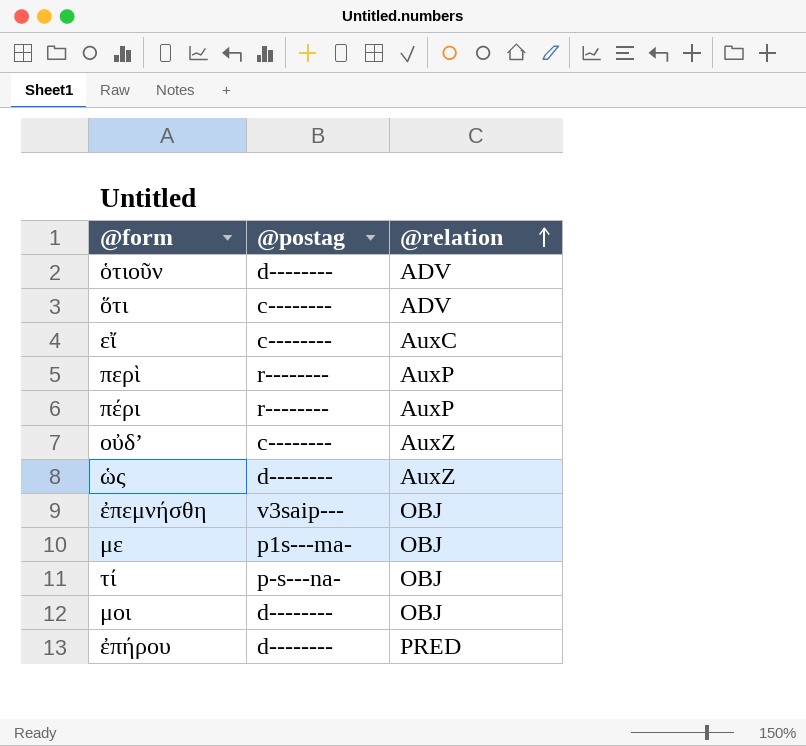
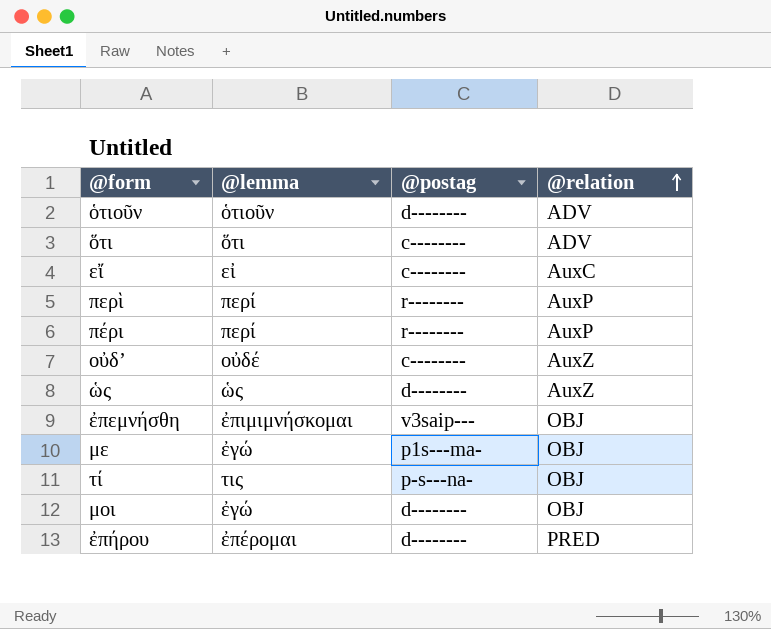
column @lemma | position: none -> 2

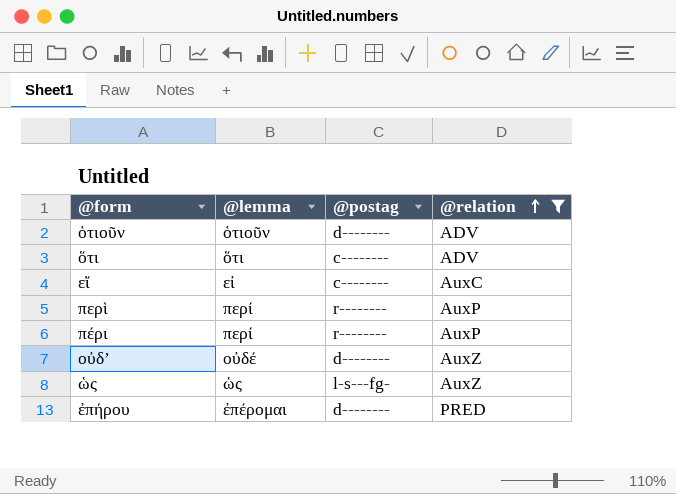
filter: none -> @relation != OBJ
οὐδʼ | @postag: c-------- -> d--------
ὡς | @postag: d-------- -> l-s---fg-

